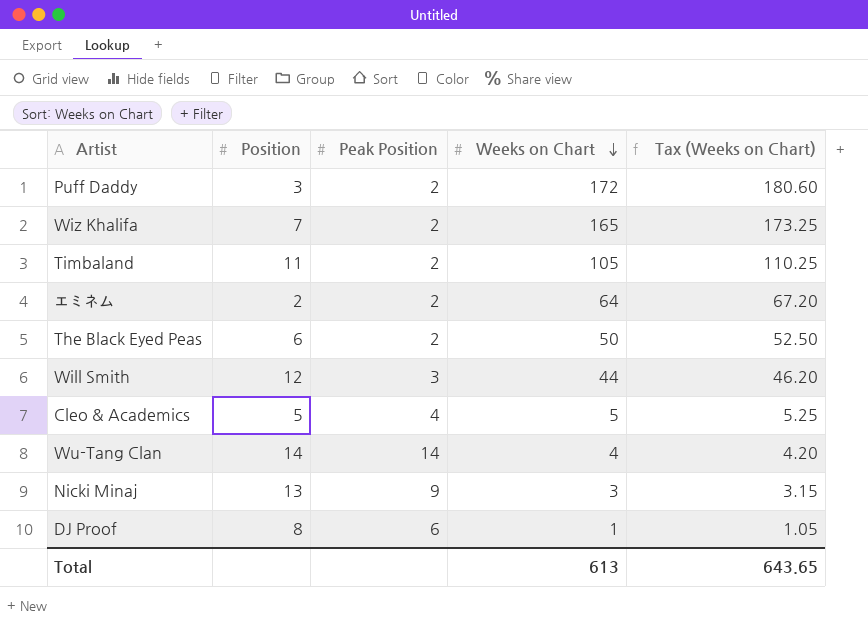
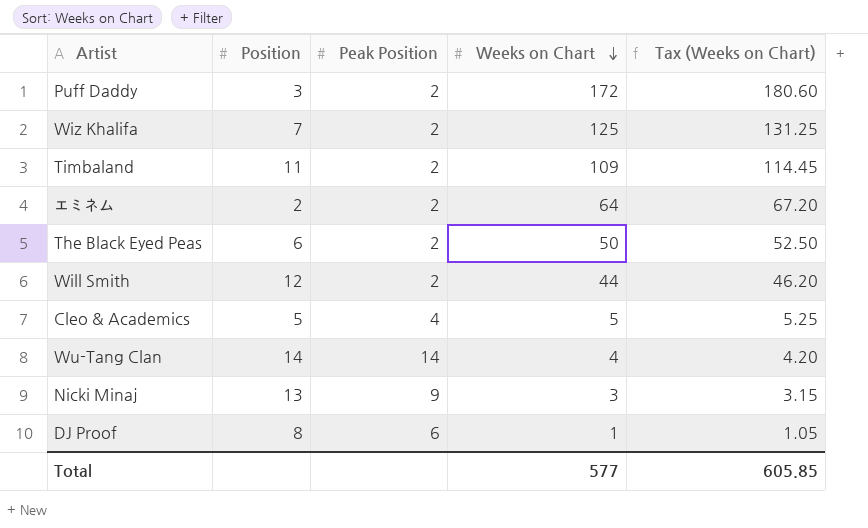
Wiz Khalifa | Weeks on Chart: 165 -> 125
Wiz Khalifa | Tax (Weeks on Chart): 173.25 -> 131.25
Timbaland | Weeks on Chart: 105 -> 109
Timbaland | Tax (Weeks on Chart): 110.25 -> 114.45
Will Smith | Peak Position: 3 -> 2
Total | Weeks on Chart: 613 -> 577
Total | Tax (Weeks on Chart): 643.65 -> 605.85

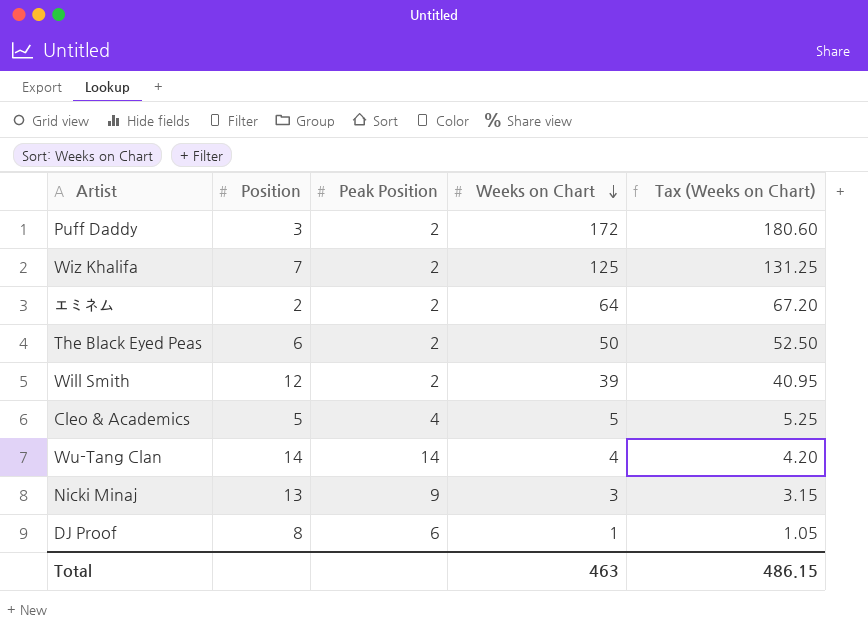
row Timbaland: 11 | 2 | 109 | 114.45 -> none
Will Smith | Weeks on Chart: 44 -> 39
Will Smith | Tax (Weeks on Chart): 46.20 -> 40.95
Total | Weeks on Chart: 577 -> 463
Total | Tax (Weeks on Chart): 605.85 -> 486.15

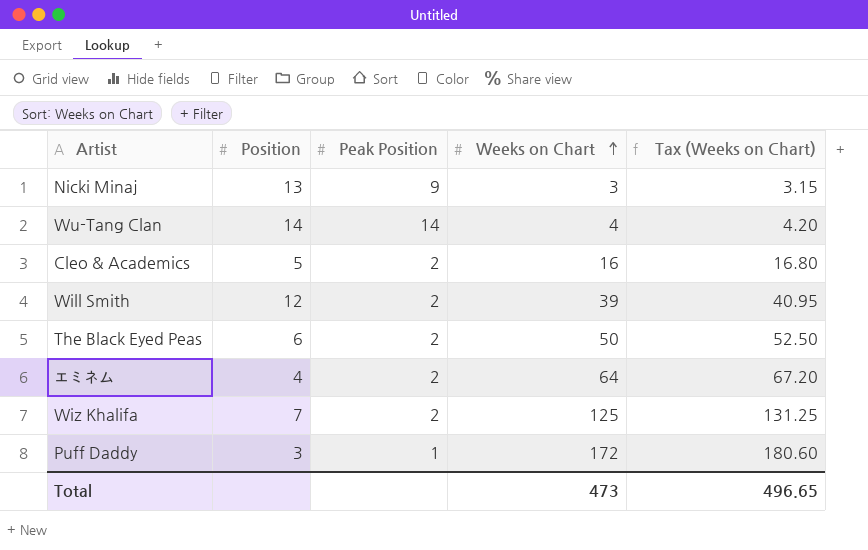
row order: Weeks on Chart descending -> Weeks on Chart ascending
row DJ Proof: 8 | 6 | 1 | 1.05 -> none
Cleo & Academics | Peak Position: 4 -> 2
Cleo & Academics | Weeks on Chart: 5 -> 16
Cleo & Academics | Tax (Weeks on Chart): 5.25 -> 16.80
エミネム | Position: 2 -> 4
Puff Daddy | Peak Position: 2 -> 1
Total | Weeks on Chart: 463 -> 473
Total | Tax (Weeks on Chart): 486.15 -> 496.65

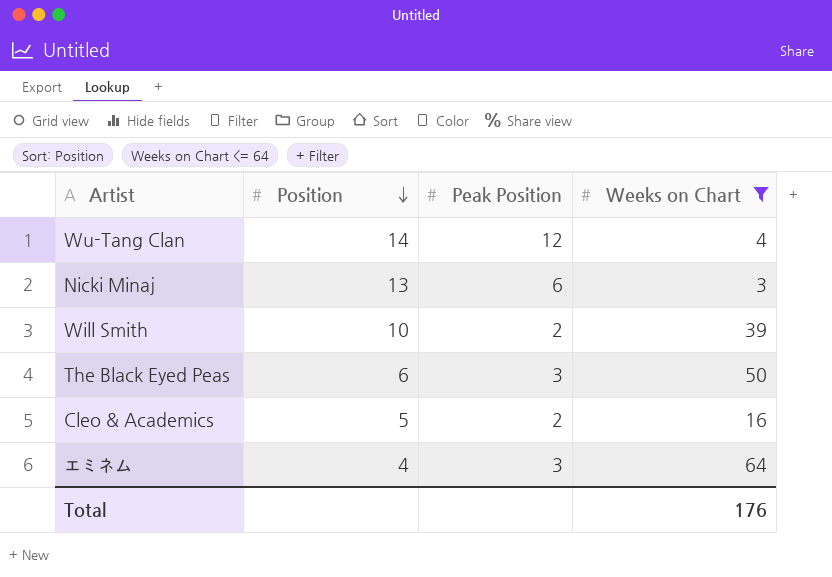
filter: none -> Weeks on Chart <= 64
row order: Weeks on Chart ascending -> Position descending
column Tax (Weeks on Chart) | formula: [Weeks on Chart] * 1.05 -> none
Wu-Tang Clan | Peak Position: 14 -> 12
Nicki Minaj | Peak Position: 9 -> 6
Will Smith | Position: 12 -> 10
The Black Eyed Peas | Peak Position: 2 -> 3
エミネム | Peak Position: 2 -> 3
Total | Weeks on Chart: 473 -> 176

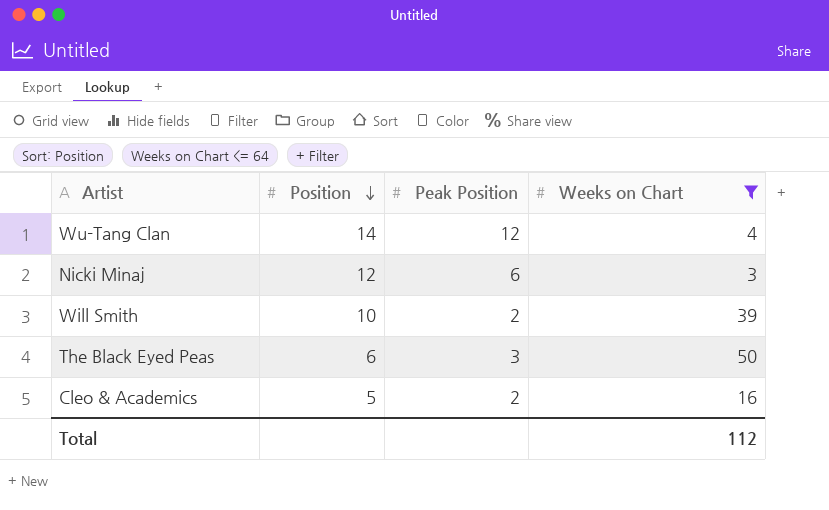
row エミネム: 4 | 3 | 64 -> none
Nicki Minaj | Position: 13 -> 12
Total | Weeks on Chart: 176 -> 112

